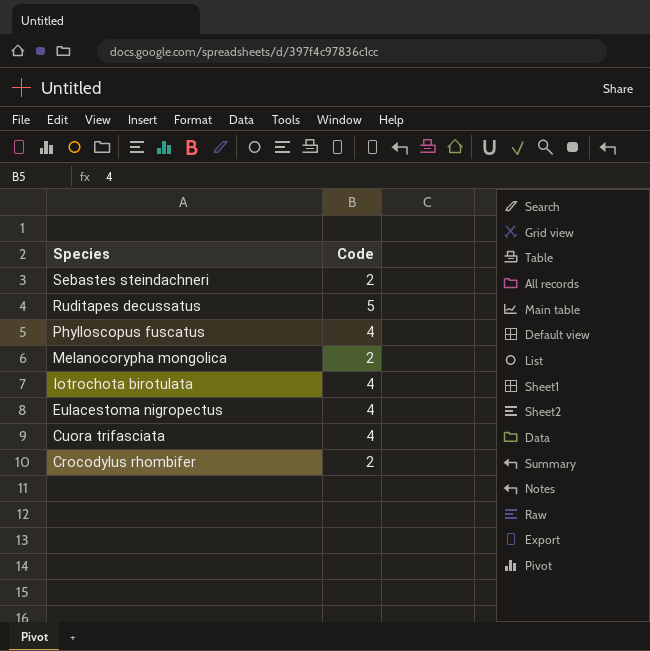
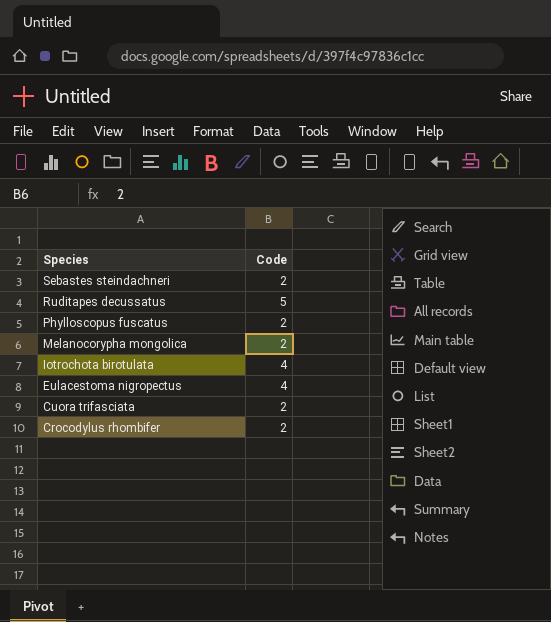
Phylloscopus fuscatus | Code: 4 -> 2
Cuora trifasciata | Code: 4 -> 2

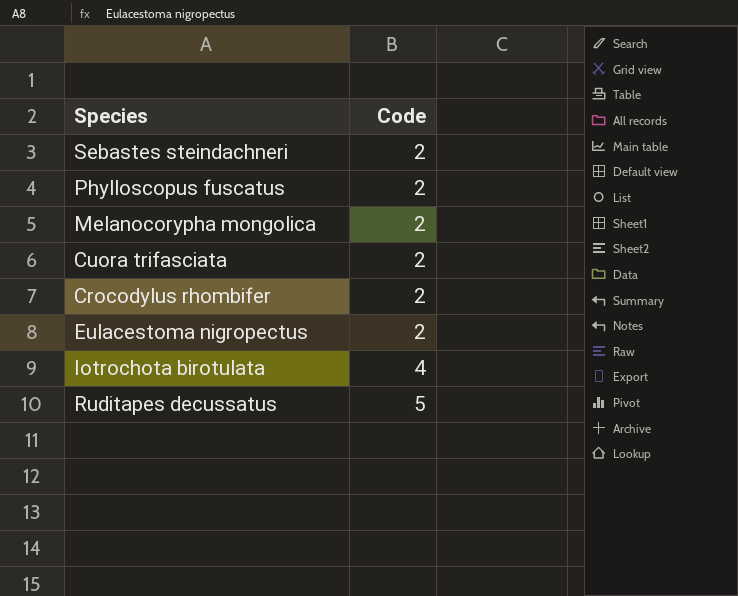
row order: Species descending -> Code ascending
Eulacestoma nigropectus | Code: 4 -> 2

